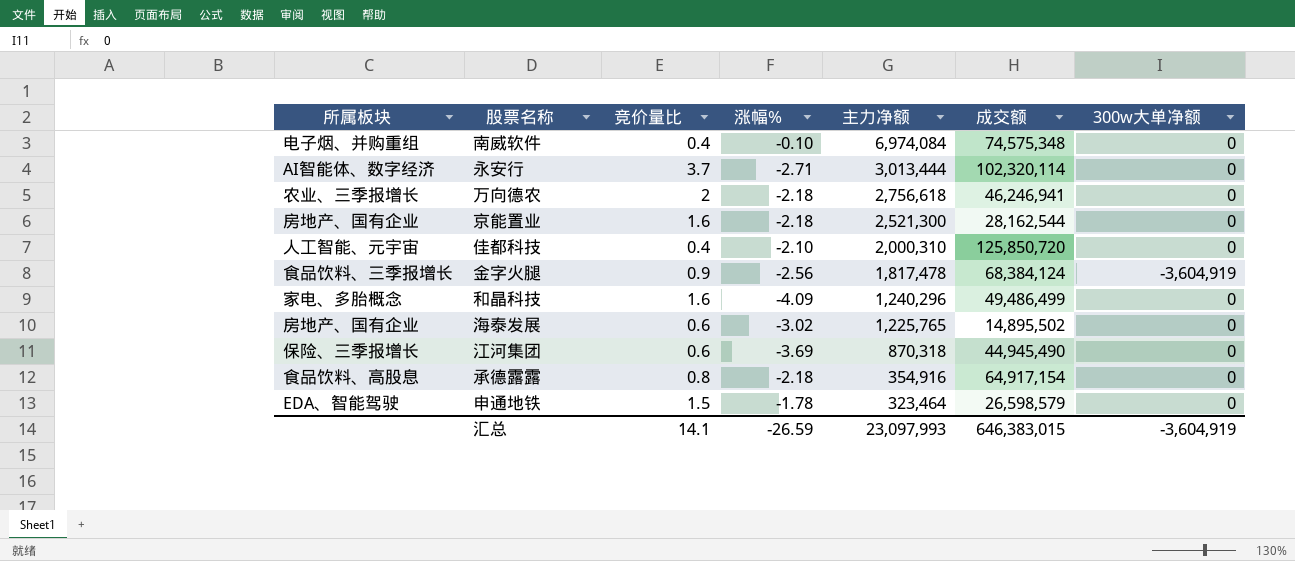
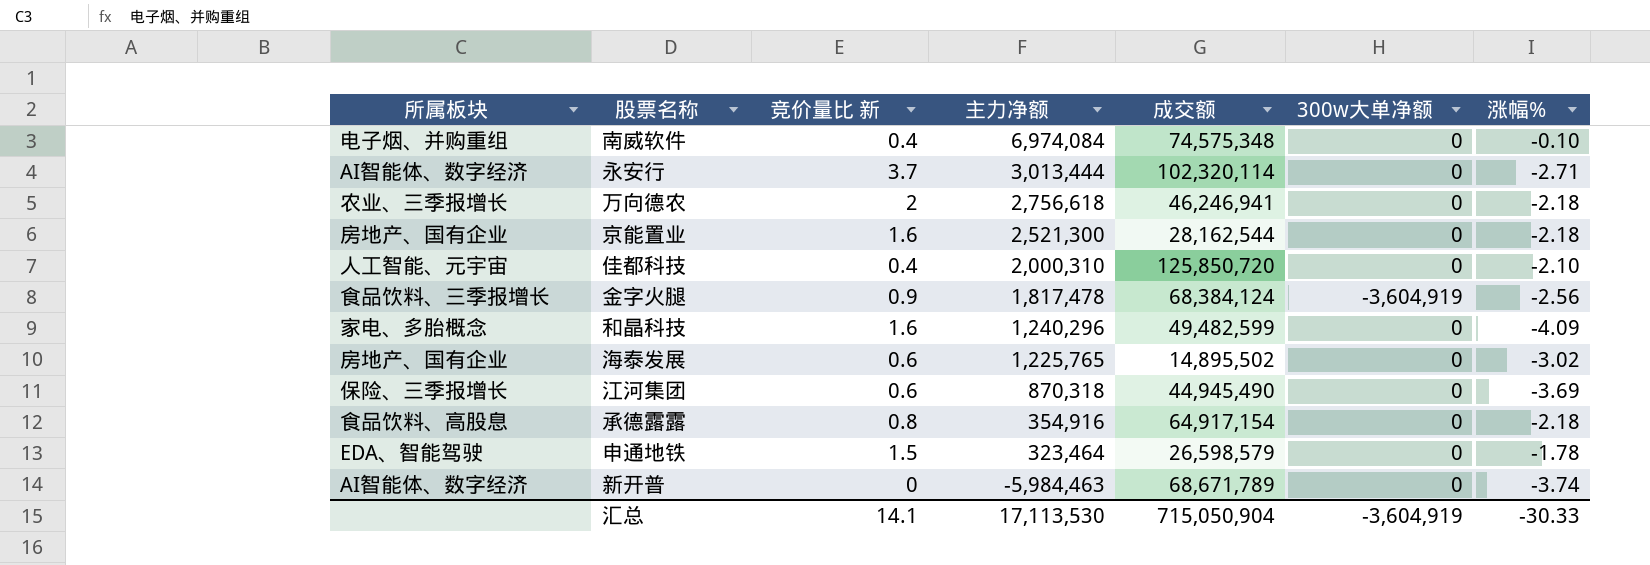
column name: 竞价量比 -> 竞价量比 新
column 涨幅% | position: 4 -> 7
和晶科技 | 成交额: 49,486,499 -> 49,482,599
row 新开普: none -> AI智能体、数字经济 | 0 | -5,984,463 | 68,671,789 | 0 | -3.74
汇总 | 主力净额: 23,097,993 -> 17,113,530
汇总 | 成交额: 646,383,015 -> 715,050,904
汇总 | 涨幅%: -26.59 -> -30.33

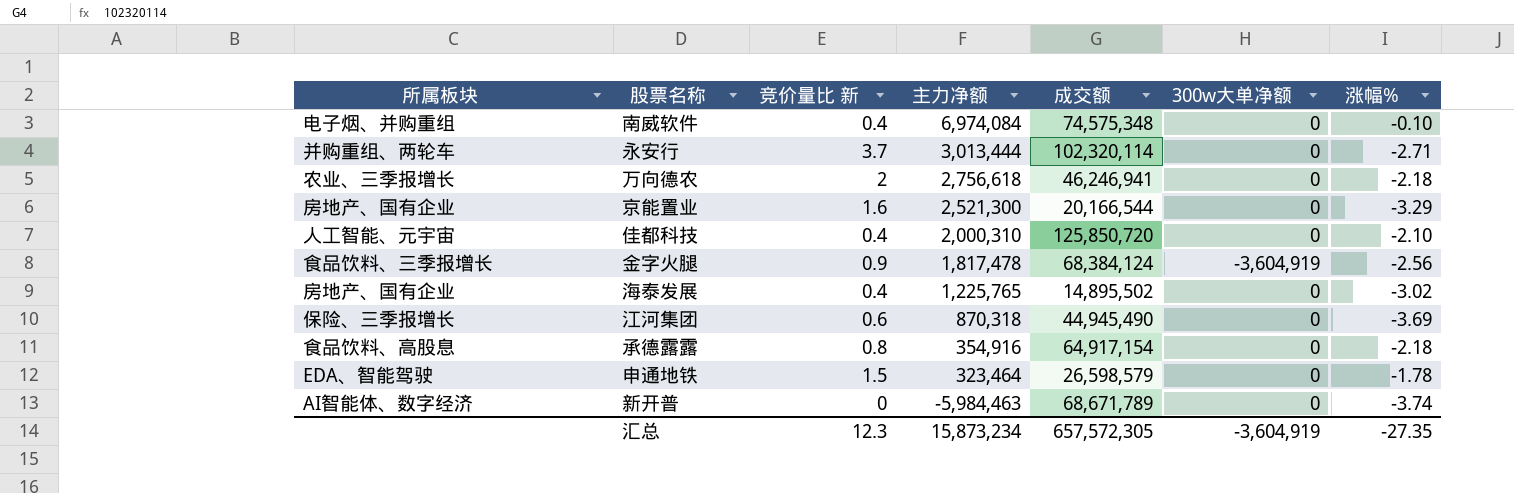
row 和晶科技: 家电、多胎概念 | 1.6 | 1,240,296 | 49,482,599 | 0 | -4.09 -> none
永安行 | 所属板块: AI智能体、数字经济 -> 并购重组、两轮车
京能置业 | 成交额: 28,162,544 -> 20,166,544
京能置业 | 涨幅%: -2.18 -> -3.29
海泰发展 | 竞价量比 新: 0.6 -> 0.4
汇总 | 竞价量比 新: 14.1 -> 12.3
汇总 | 主力净额: 17,113,530 -> 15,873,234
汇总 | 成交额: 715,050,904 -> 657,572,305
汇总 | 涨幅%: -30.33 -> -27.35

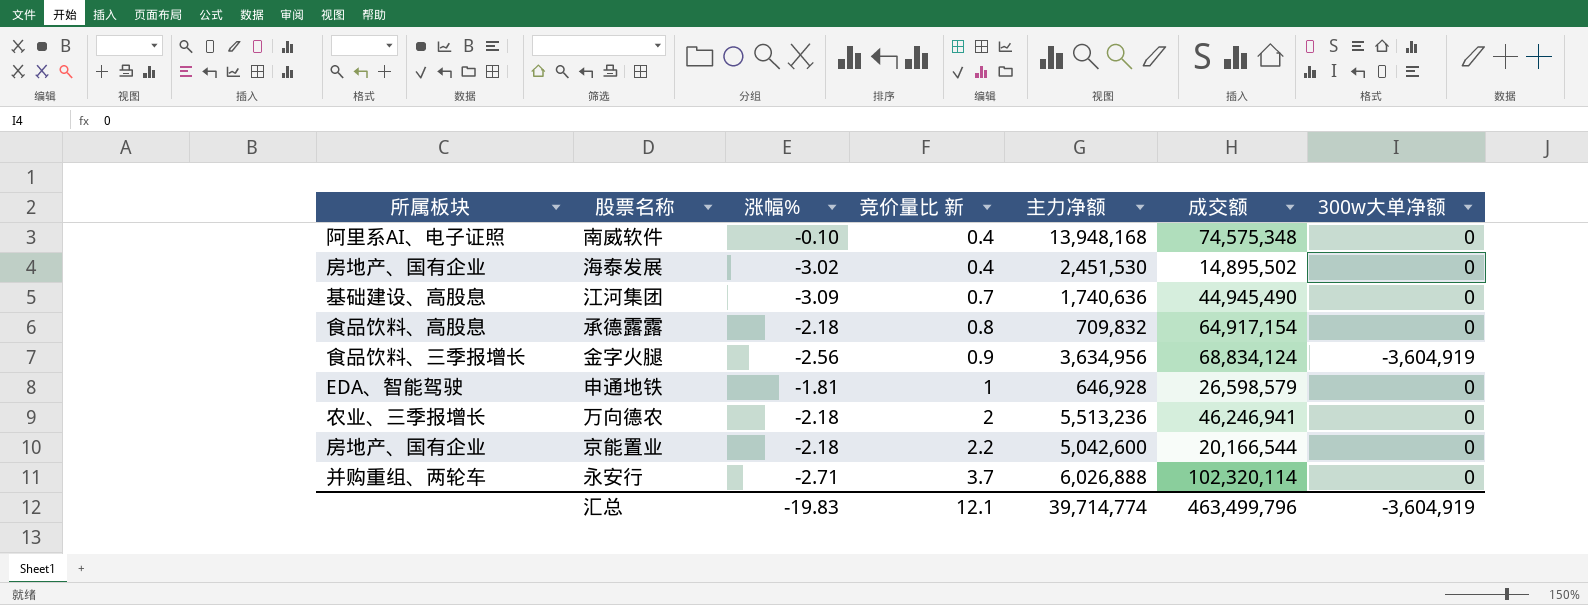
row order: 主力净额 descending -> 竞价量比 新 ascending
column 涨幅% | position: 7 -> 3
row 佳都科技: 人工智能、元宇宙 | 0.4 | 2,000,310 | 125,850,720 | 0 | -2.10 -> none
row 新开普: AI智能体、数字经济 | 0 | -5,984,463 | 68,671,789 | 0 | -3.74 -> none
南威软件 | 所属板块: 电子烟、并购重组 -> 阿里系AI、电子证照
南威软件 | 主力净额: 6,974,084 -> 13,948,168
海泰发展 | 主力净额: 1,225,765 -> 2,451,530
江河集团 | 所属板块: 保险、三季报增长 -> 基础建设、高股息
江河集团 | 涨幅%: -3.69 -> -3.09
江河集团 | 竞价量比 新: 0.6 -> 0.7
江河集团 | 主力净额: 870,318 -> 1,740,636
承德露露 | 主力净额: 354,916 -> 709,832
金字火腿 | 主力净额: 1,817,478 -> 3,634,956
金字火腿 | 成交额: 68,384,124 -> 68,834,124
申通地铁 | 涨幅%: -1.78 -> -1.81
申通地铁 | 竞价量比 新: 1.5 -> 1
申通地铁 | 主力净额: 323,464 -> 646,928
万向德农 | 主力净额: 2,756,618 -> 5,513,236
京能置业 | 涨幅%: -3.29 -> -2.18
京能置业 | 竞价量比 新: 1.6 -> 2.2
京能置业 | 主力净额: 2,521,300 -> 5,042,600
永安行 | 主力净额: 3,013,444 -> 6,026,888
汇总 | 涨幅%: -27.35 -> -19.83
汇总 | 竞价量比 新: 12.3 -> 12.1
汇总 | 主力净额: 15,873,234 -> 39,714,774
汇总 | 成交额: 657,572,305 -> 463,499,796

